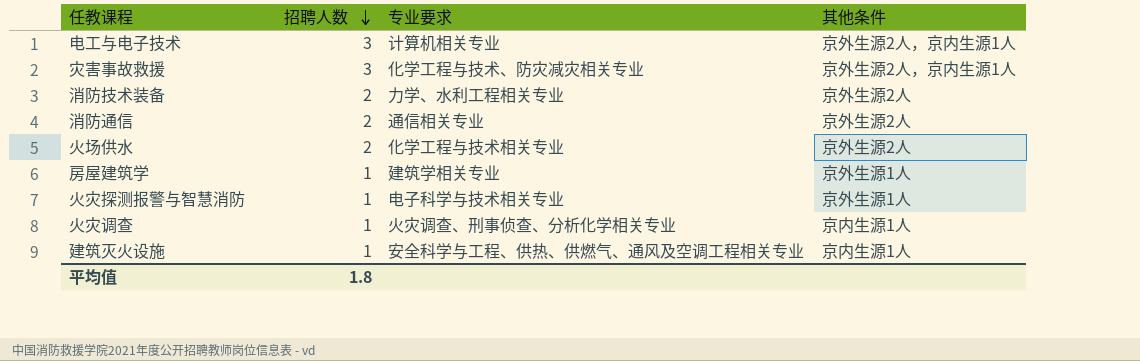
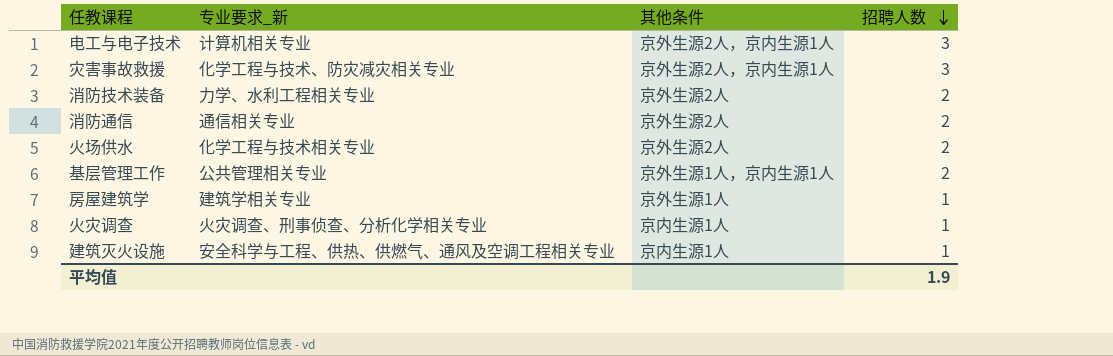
column name: 专业要求 -> 专业要求_新
column 招聘人数 | position: 2 -> 4
row 火灾探测报警与智慧消防: 1 | 电子科学与技术相关专业 | 京外生源1人 -> none
row 基层管理工作: none -> 公共管理相关专业 | 京外生源1人，京内生源1人 | 2
平均值 | 招聘人数: 1.8 -> 1.9

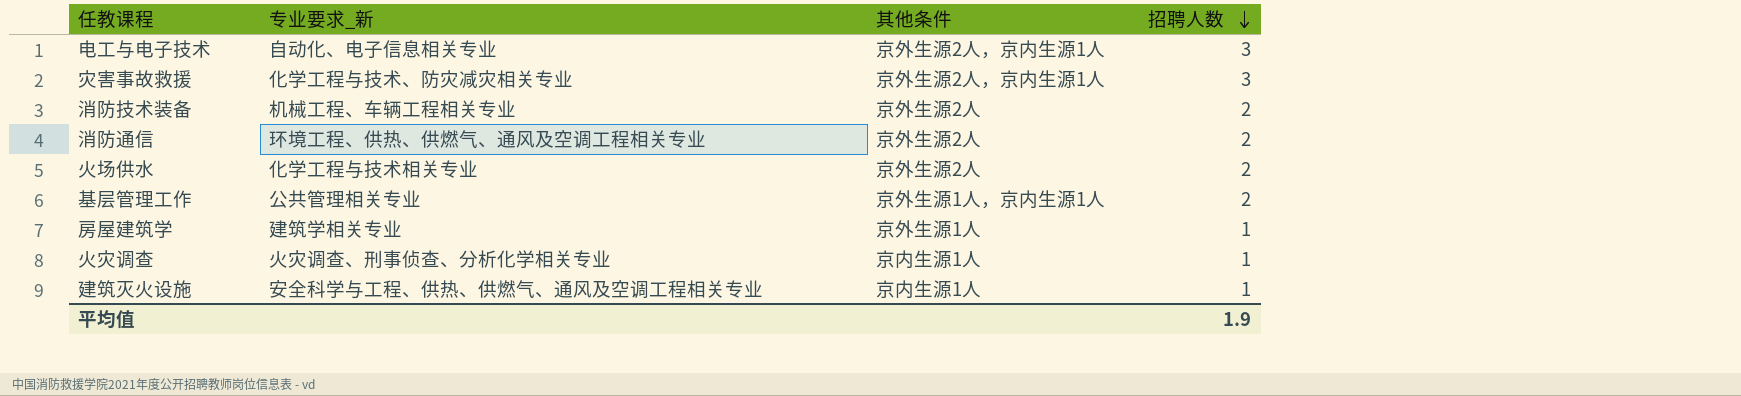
电工与电子技术 | 专业要求_新: 计算机相关专业 -> 自动化、电子信息相关专业
消防技术装备 | 专业要求_新: 力学、水利工程相关专业 -> 机械工程、车辆工程相关专业
消防通信 | 专业要求_新: 通信相关专业 -> 环境工程、供热、供燃气、通风及空调工程相关专业

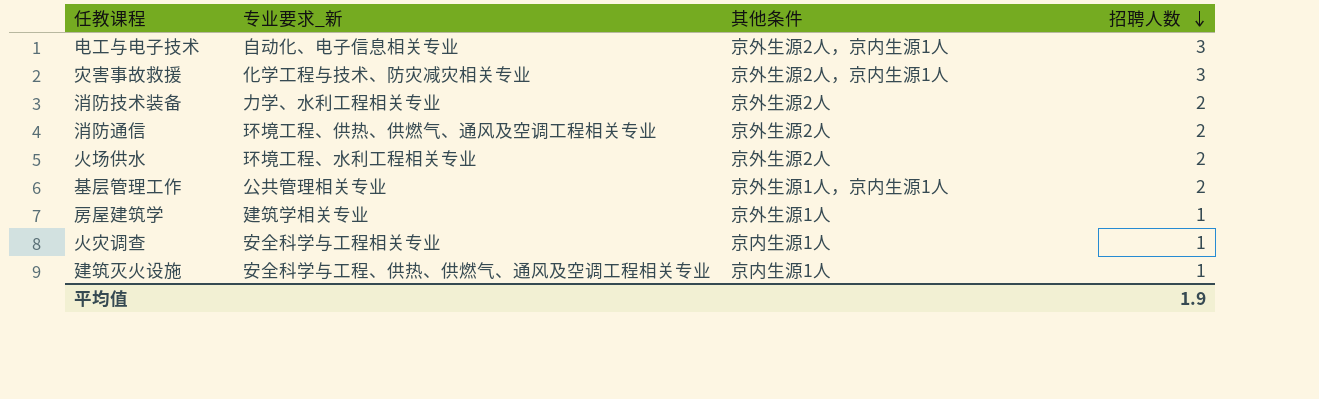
消防技术装备 | 专业要求_新: 机械工程、车辆工程相关专业 -> 力学、水利工程相关专业
火场供水 | 专业要求_新: 化学工程与技术相关专业 -> 环境工程、水利工程相关专业
火灾调查 | 专业要求_新: 火灾调查、刑事侦查、分析化学相关专业 -> 安全科学与工程相关专业

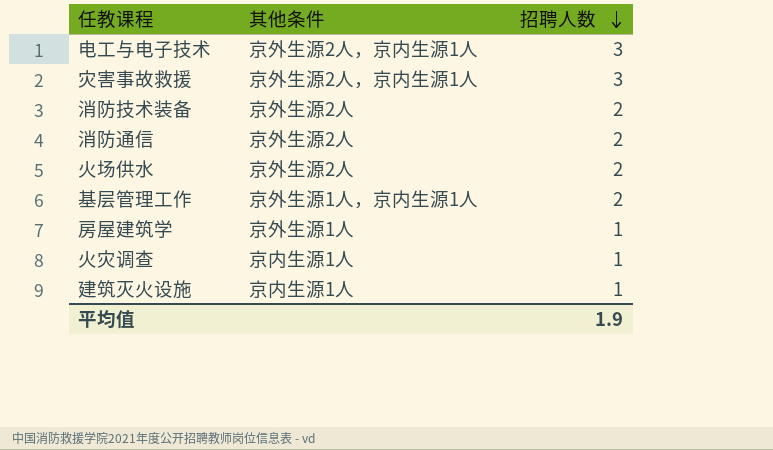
column 专业要求_新 | position: 2 -> none

